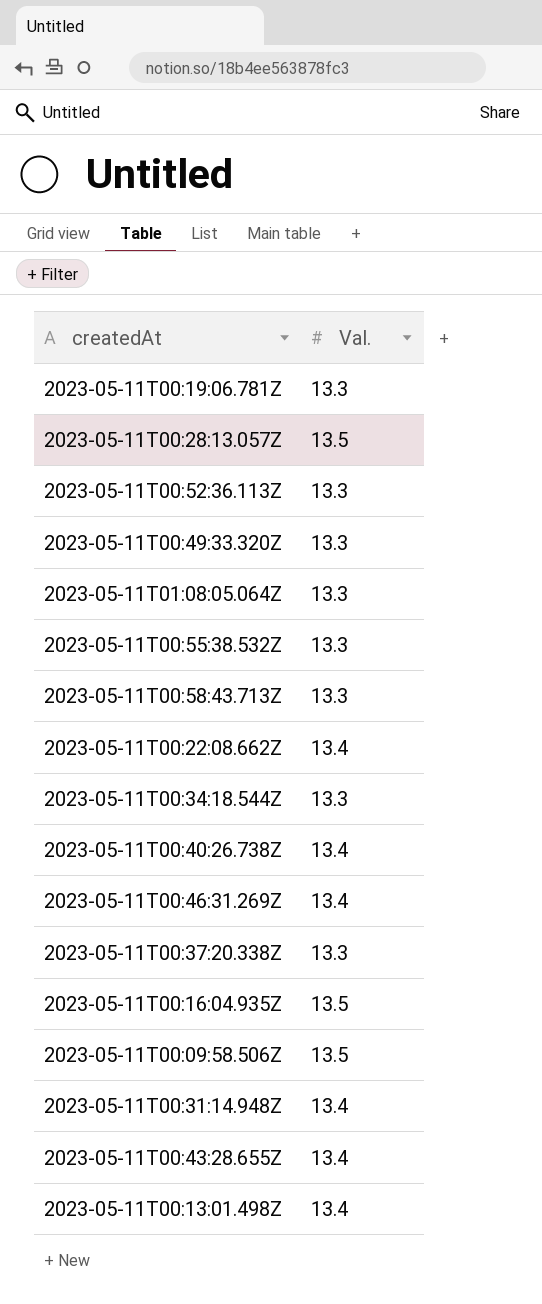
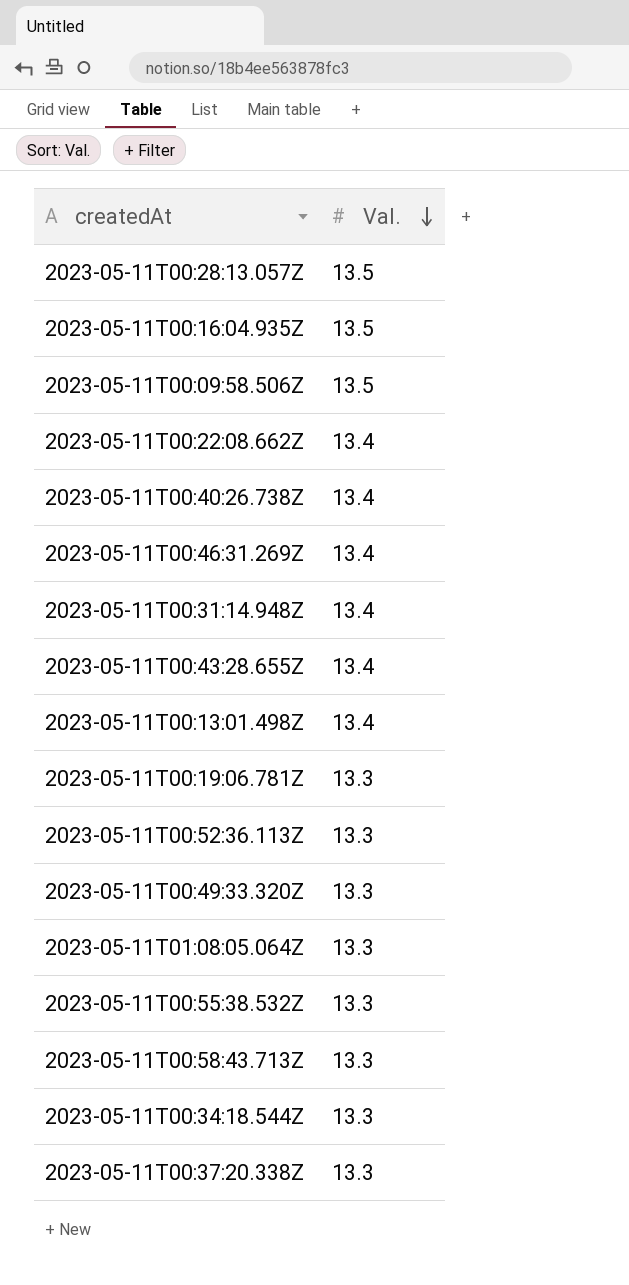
row order: none -> Val. descending

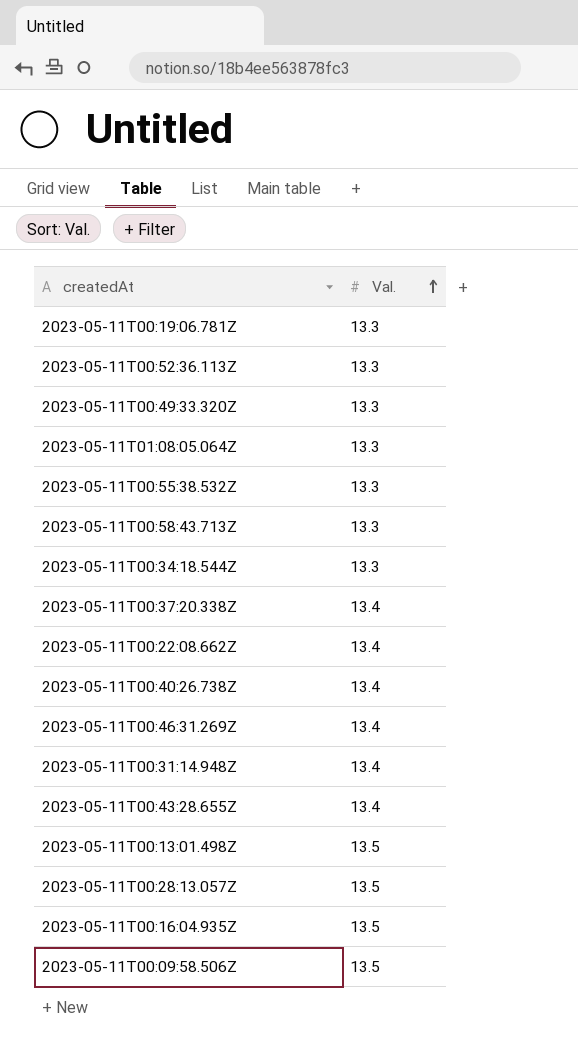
row order: Val. descending -> Val. ascending
2023-05-11T00:37:20.338Z | Val.: 13.3 -> 13.4
2023-05-11T00:13:01.498Z | Val.: 13.4 -> 13.5

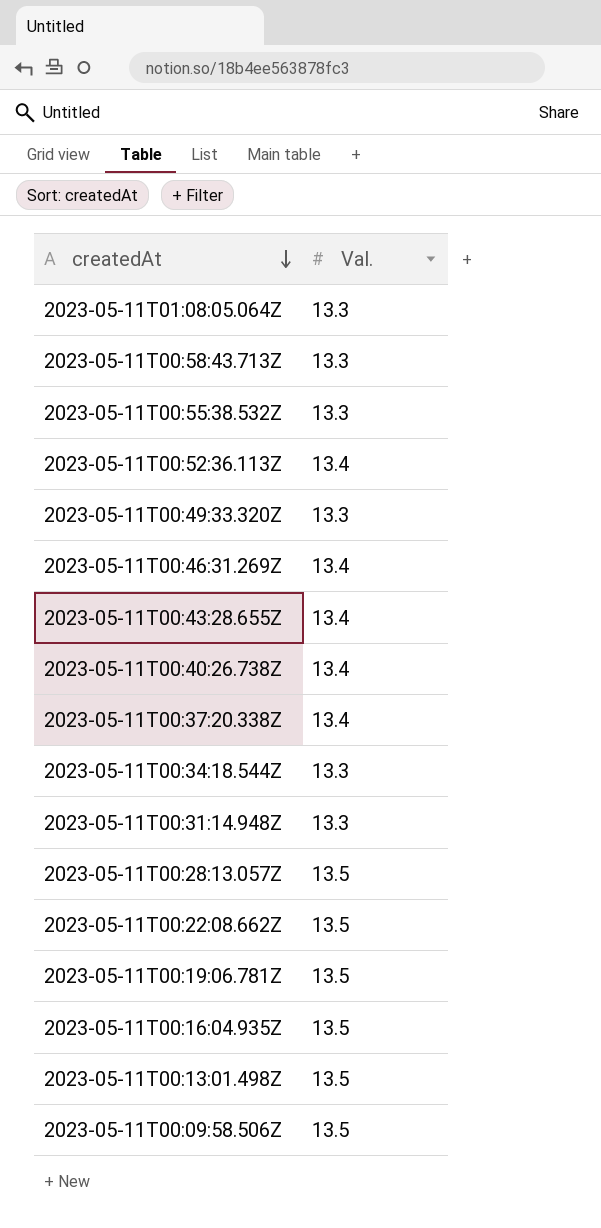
row order: Val. ascending -> createdAt descending
2023-05-11T00:52:36.113Z | Val.: 13.3 -> 13.4
2023-05-11T00:31:14.948Z | Val.: 13.4 -> 13.3
2023-05-11T00:22:08.662Z | Val.: 13.4 -> 13.5
2023-05-11T00:19:06.781Z | Val.: 13.3 -> 13.5

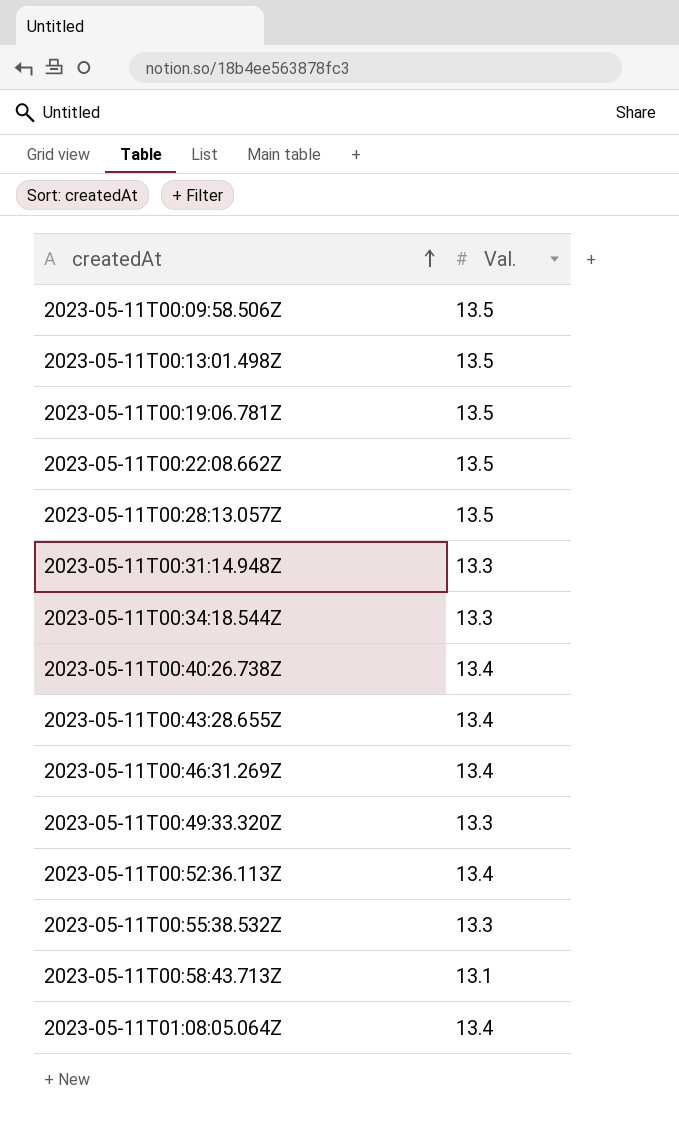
row order: createdAt descending -> createdAt ascending
row 2023-05-11T00:37:20.338Z: 13.4 -> none
row 2023-05-11T00:16:04.935Z: 13.5 -> none
2023-05-11T00:58:43.713Z | Val.: 13.3 -> 13.1
2023-05-11T01:08:05.064Z | Val.: 13.3 -> 13.4

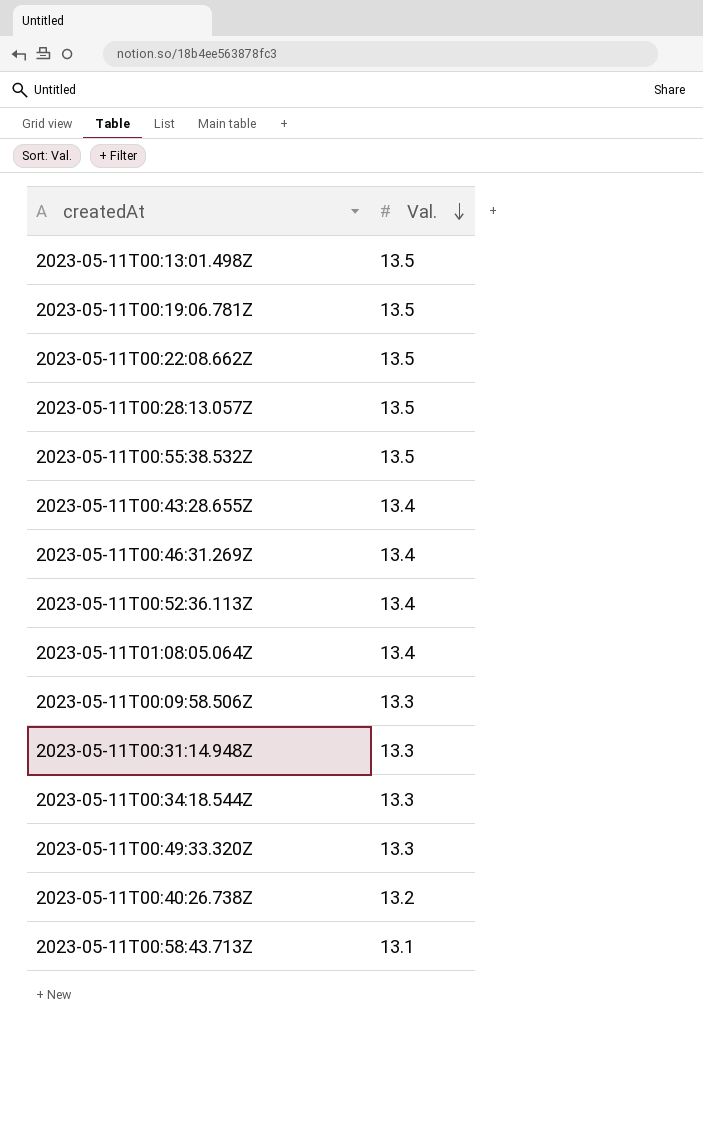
row order: createdAt ascending -> Val. descending
2023-05-11T00:55:38.532Z | Val.: 13.3 -> 13.5
2023-05-11T00:09:58.506Z | Val.: 13.5 -> 13.3
2023-05-11T00:40:26.738Z | Val.: 13.4 -> 13.2

